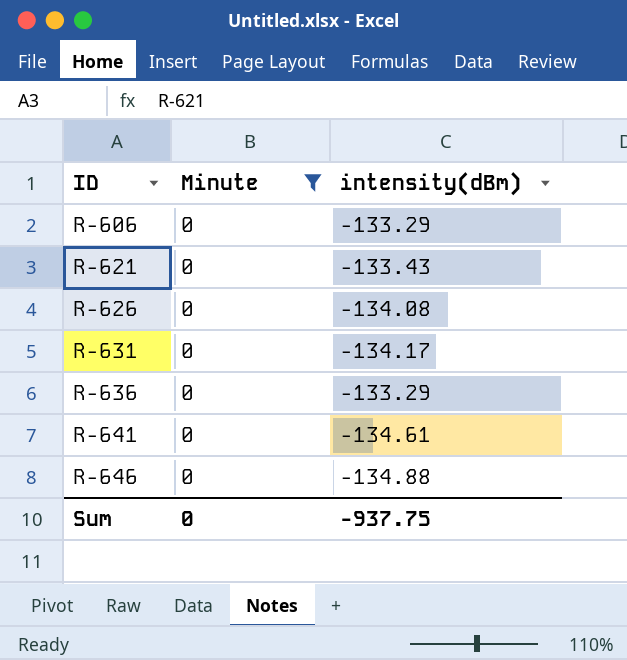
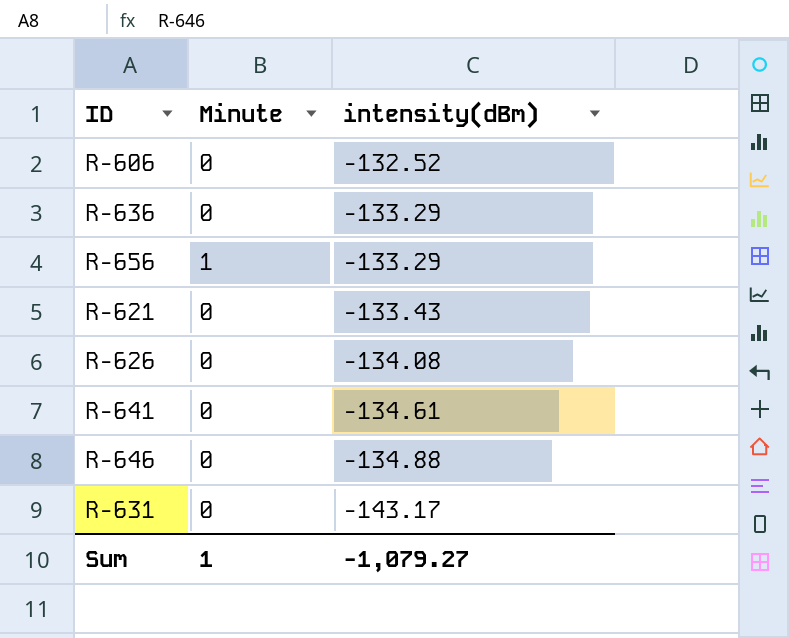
filter: Minute = 0 -> none
row order: ID ascending -> intensity(dBm) descending
R-606 | intensity(dBm): -133.29 -> -132.52
R-631 | intensity(dBm): -134.17 -> -143.17
Sum | Minute: 0 -> 1
Sum | intensity(dBm): -937.75 -> -1,079.27

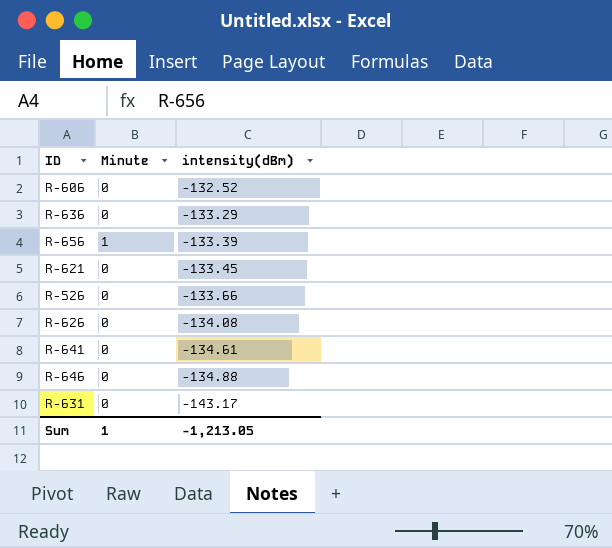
R-656 | intensity(dBm): -133.29 -> -133.39
R-621 | intensity(dBm): -133.43 -> -133.45
row R-526: none -> 0 | -133.66
Sum | intensity(dBm): -1,079.27 -> -1,213.05

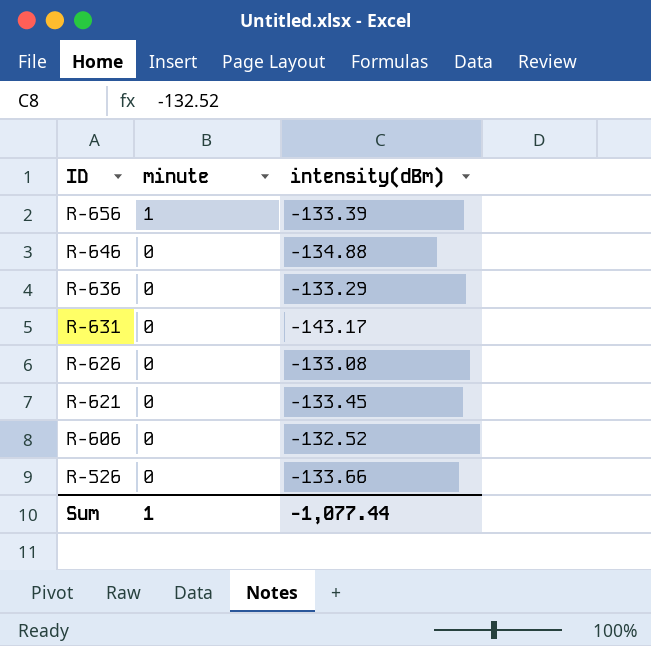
row order: intensity(dBm) descending -> ID descending
column name: Minute -> minute
row R-641: 0 | -134.61 -> none
R-626 | intensity(dBm): -134.08 -> -133.08
Sum | intensity(dBm): -1,213.05 -> -1,077.44

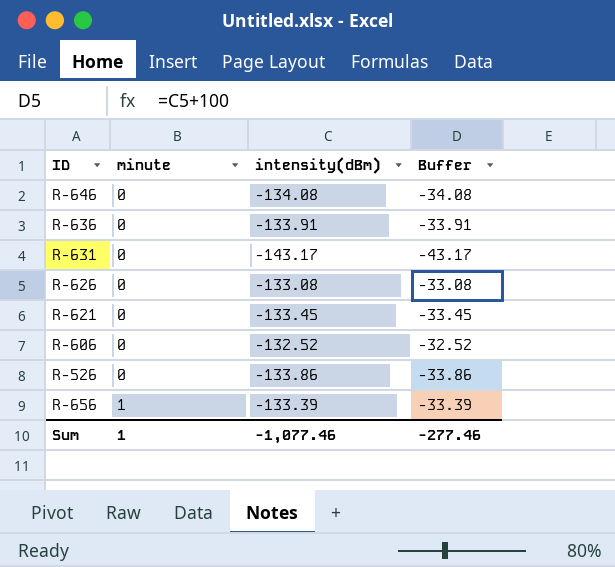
row order: ID descending -> minute ascending
column Buffer | formula: none -> [intensity(dBm)] + 100
R-646 | intensity(dBm): -134.88 -> -134.08
R-636 | intensity(dBm): -133.29 -> -133.91
R-526 | intensity(dBm): -133.66 -> -133.86
Sum | intensity(dBm): -1,077.44 -> -1,077.46

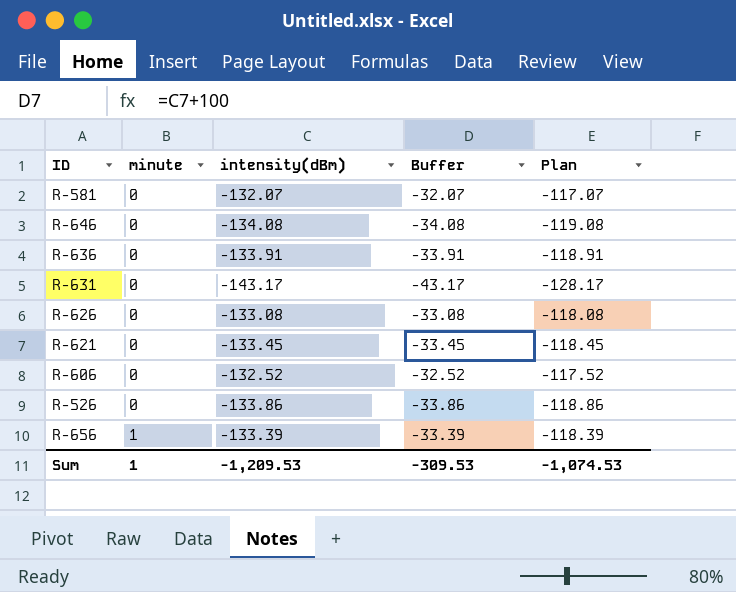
column Plan | formula: none -> [intensity(dBm)] + 15
row R-581: none -> 0 | -132.07 | -32.07 | -117.07
Sum | intensity(dBm): -1,077.46 -> -1,209.53
Sum | Buffer: -277.46 -> -309.53

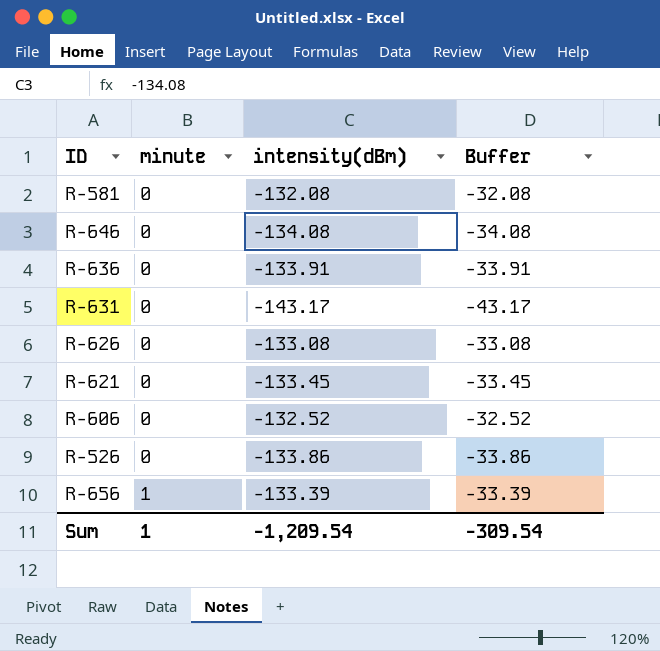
column Plan | formula: [intensity(dBm)] + 15 -> none
R-581 | intensity(dBm): -132.07 -> -132.08
R-581 | Buffer: -32.07 -> -32.08
Sum | intensity(dBm): -1,209.53 -> -1,209.54
Sum | Buffer: -309.53 -> -309.54

